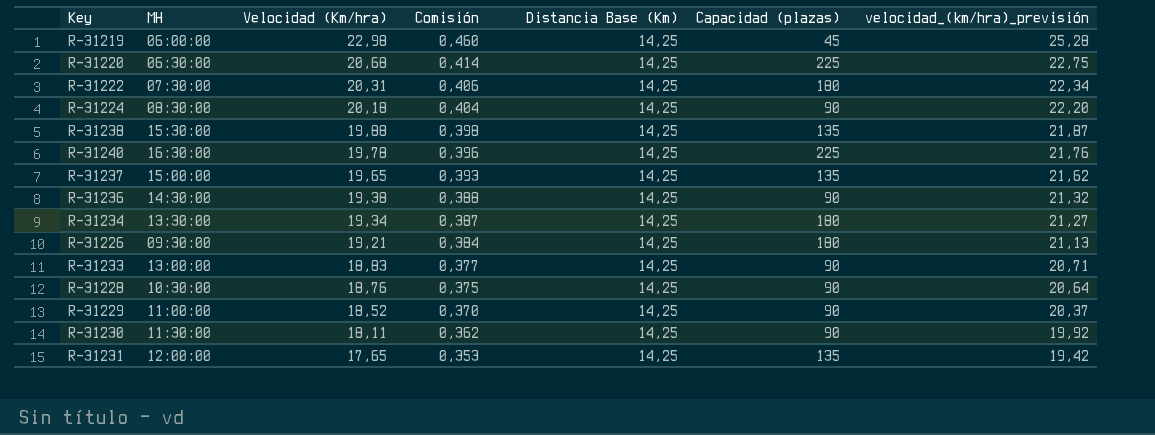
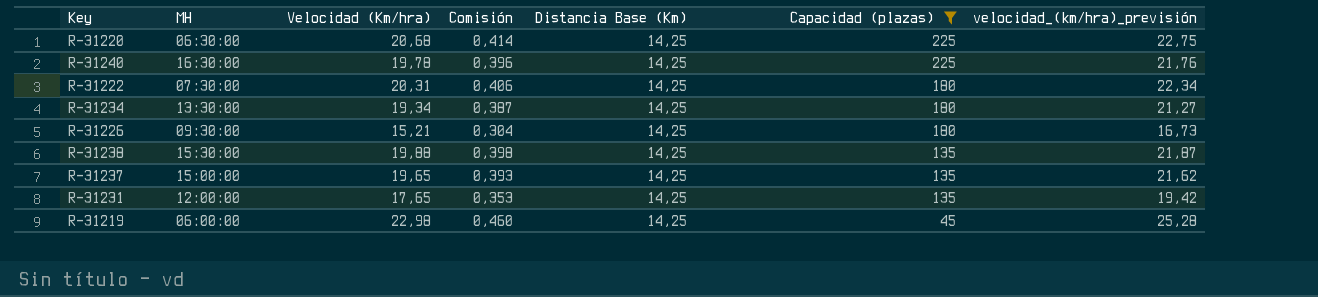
filter: none -> Capacidad (plazas) != 90
row order: Velocidad (Km/hra) descending -> Capacidad (plazas) descending
R-31226 | Velocidad (Km/hra): 19,21 -> 15,21
R-31226 | Comisión: 0,384 -> 0,304
R-31226 | velocidad_(km/hra)_previsión: 21,13 -> 16,73

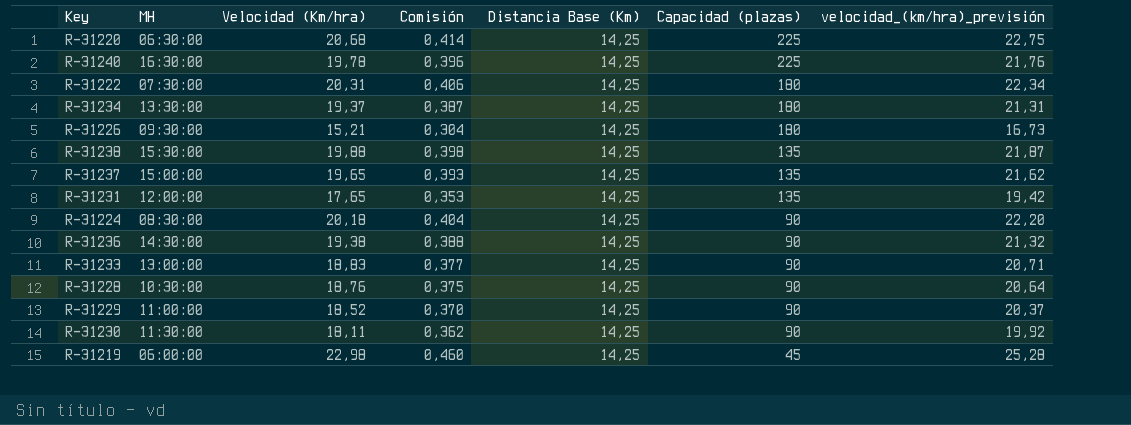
filter: Capacidad (plazas) != 90 -> none
R-31234 | Velocidad (Km/hra): 19,34 -> 19,37
R-31234 | velocidad_(km/hra)_previsión: 21,27 -> 21,31

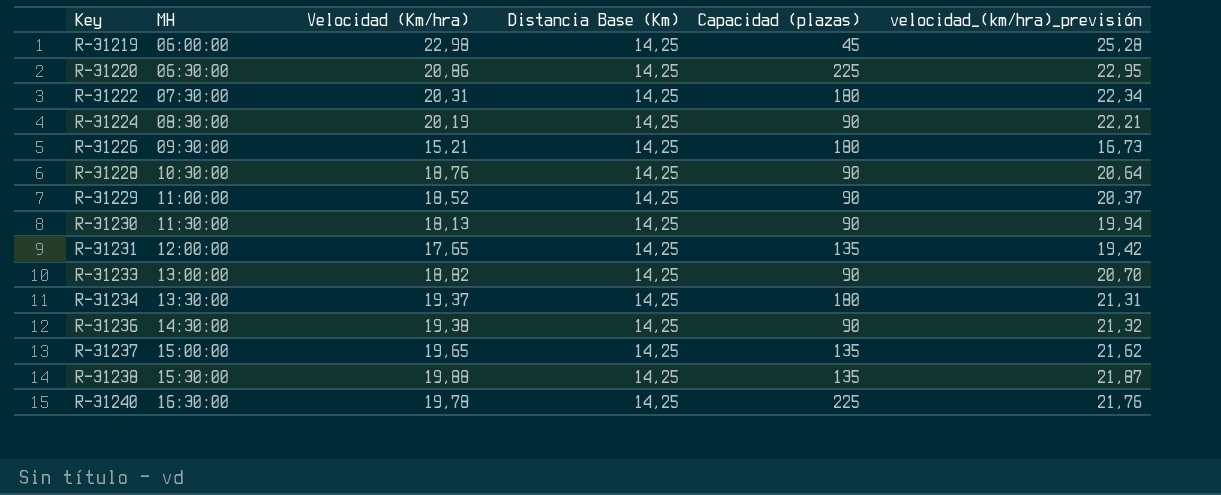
row order: Capacidad (plazas) descending -> Key ascending
column Comisión | formula: [Velocidad (Km/hra)] * 0,02 -> none
R-31220 | Velocidad (Km/hra): 20,68 -> 20,86
R-31220 | velocidad_(km/hra)_previsión: 22,75 -> 22,95
R-31224 | Velocidad (Km/hra): 20,18 -> 20,19
R-31224 | velocidad_(km/hra)_previsión: 22,20 -> 22,21
R-31230 | Velocidad (Km/hra): 18,11 -> 18,13
R-31230 | velocidad_(km/hra)_previsión: 19,92 -> 19,94
R-31233 | Velocidad (Km/hra): 18,83 -> 18,82
R-31233 | velocidad_(km/hra)_previsión: 20,71 -> 20,70

